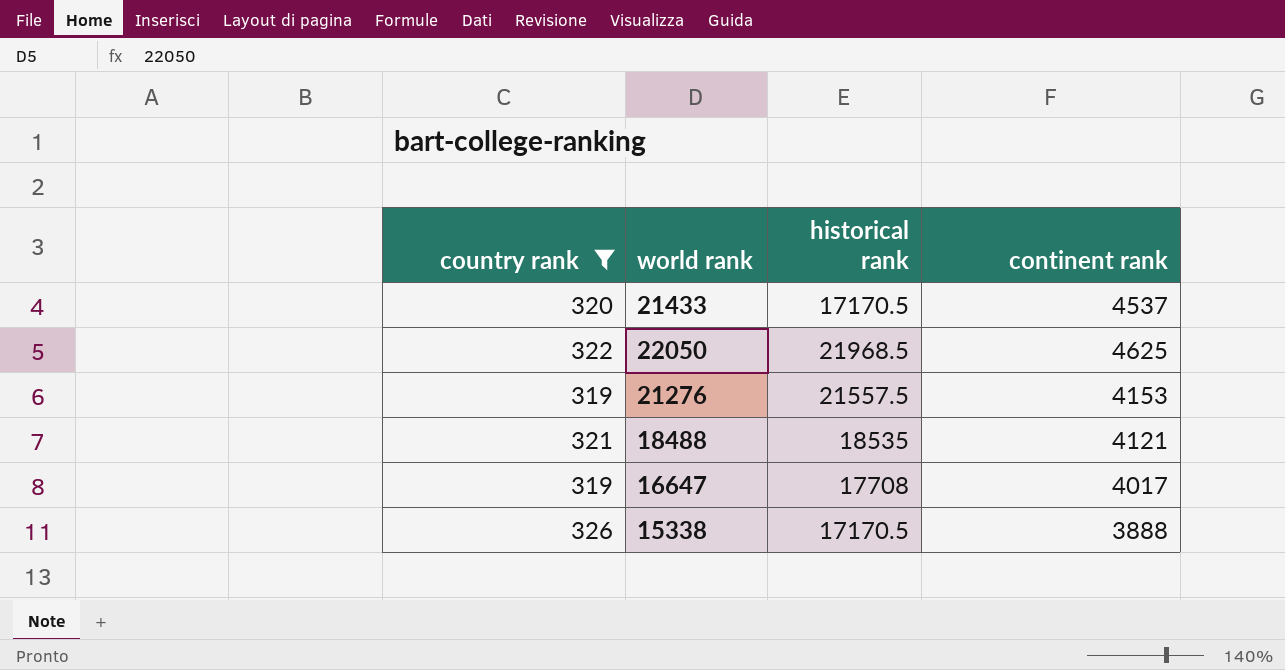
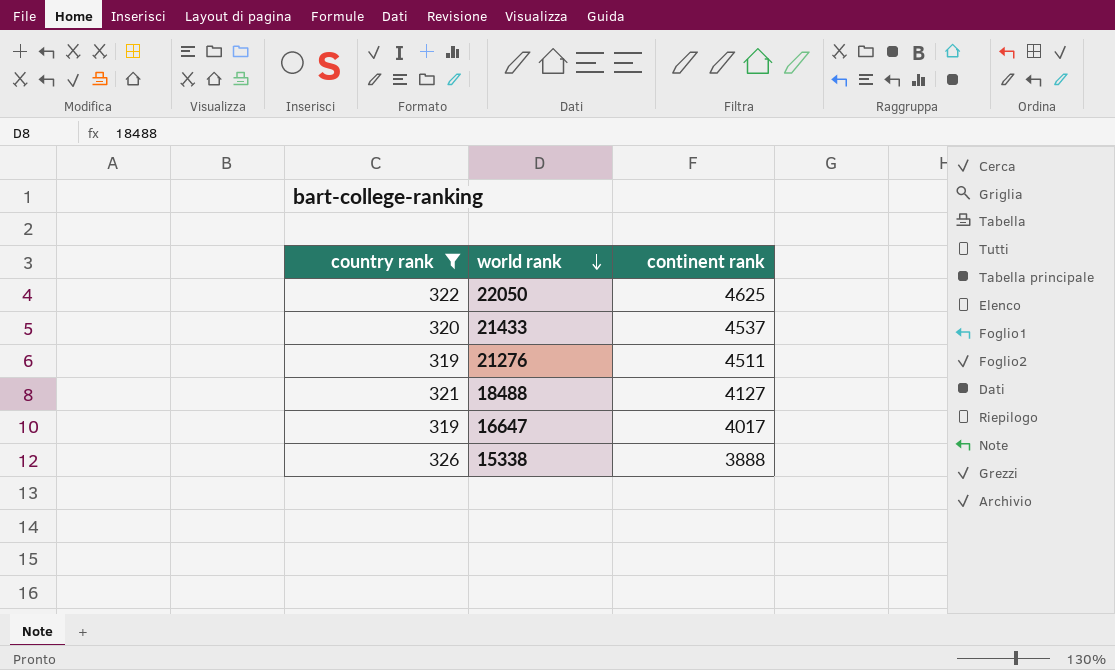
row order: none -> world rank descending
column historical rank | position: 3 -> none
21276 | continent rank: 4153 -> 4511
18488 | continent rank: 4121 -> 4127

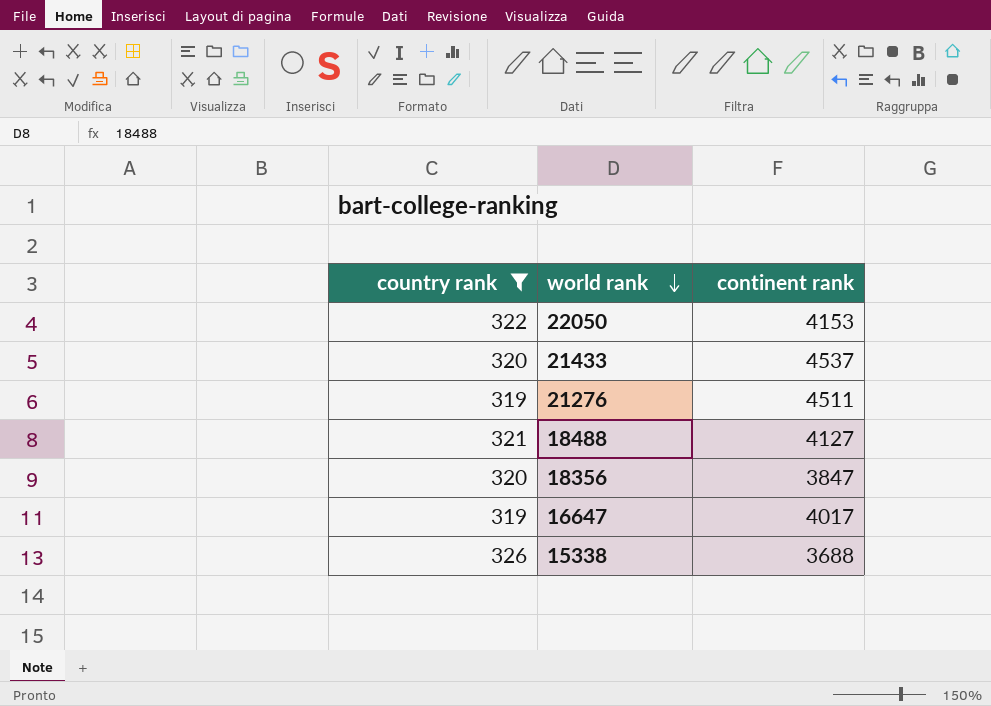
22050 | continent rank: 4625 -> 4153
row 18356: none -> 320 | 3847
15338 | continent rank: 3888 -> 3688

